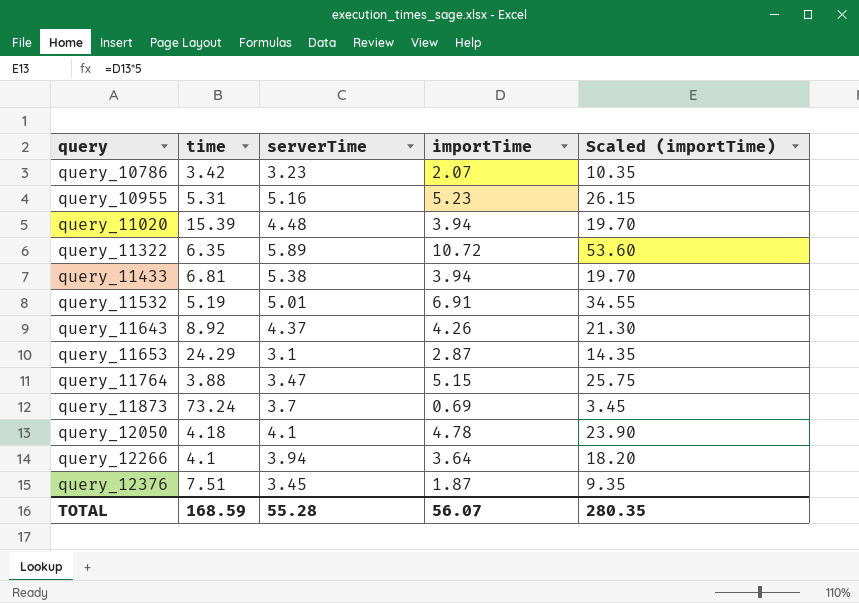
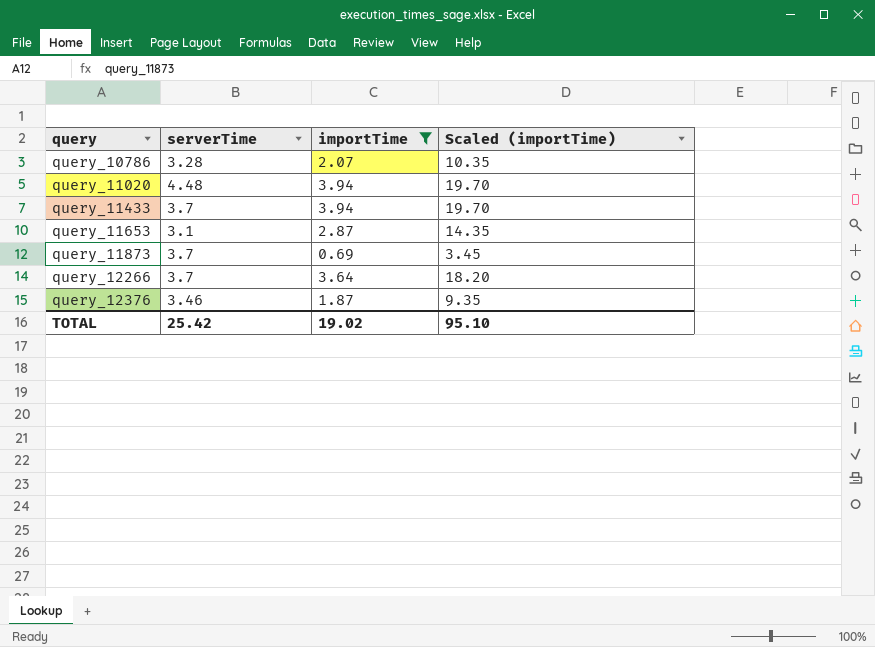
filter: none -> importTime <= 3.94
column time | position: 2 -> none
query_10786 | serverTime: 3.23 -> 3.28
query_11433 | serverTime: 5.38 -> 3.7
query_12266 | serverTime: 3.94 -> 3.7
query_12376 | serverTime: 3.45 -> 3.46
TOTAL | serverTime: 55.28 -> 25.42
TOTAL | importTime: 56.07 -> 19.02
TOTAL | Scaled (importTime): 280.35 -> 95.10

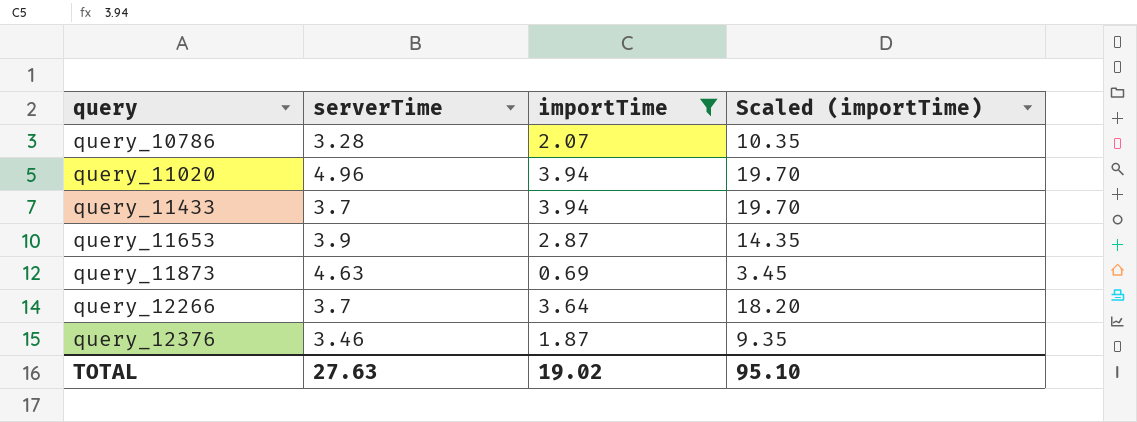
query_11020 | serverTime: 4.48 -> 4.96
query_11653 | serverTime: 3.1 -> 3.9
query_11873 | serverTime: 3.7 -> 4.63
TOTAL | serverTime: 25.42 -> 27.63

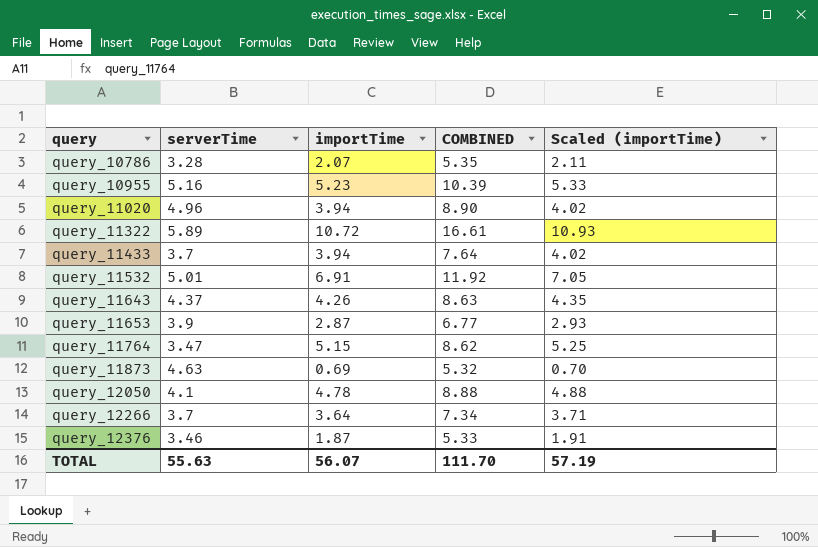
filter: importTime <= 3.94 -> none
column COMBINED | formula: none -> [serverTime] + [importTime]
column Scaled (importTime) | formula: [importTime] * 5 -> [importTime] * 1.02
TOTAL | serverTime: 27.63 -> 55.63
TOTAL | importTime: 19.02 -> 56.07
TOTAL | Scaled (importTime): 95.10 -> 57.19

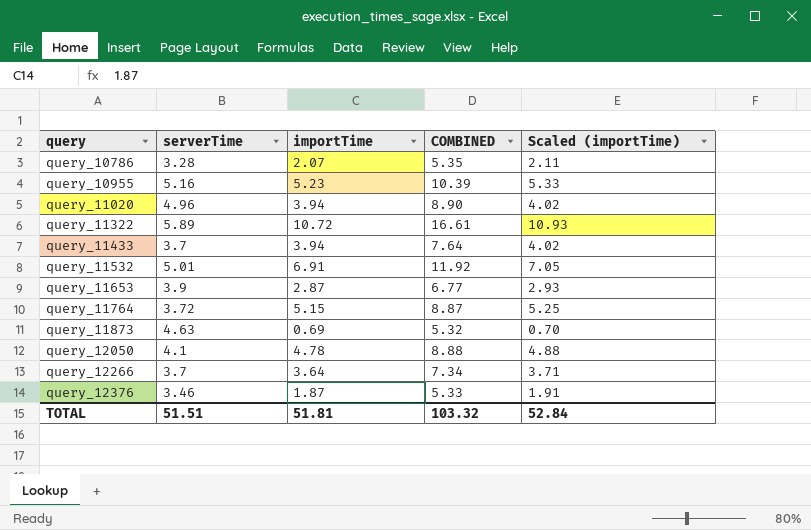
row query_11643: 4.37 | 4.26 | 8.63 | 4.35 -> none
query_11764 | serverTime: 3.47 -> 3.72
query_11764 | COMBINED: 8.62 -> 8.87
TOTAL | serverTime: 55.63 -> 51.51
TOTAL | importTime: 56.07 -> 51.81
TOTAL | COMBINED: 111.70 -> 103.32
TOTAL | Scaled (importTime): 57.19 -> 52.84

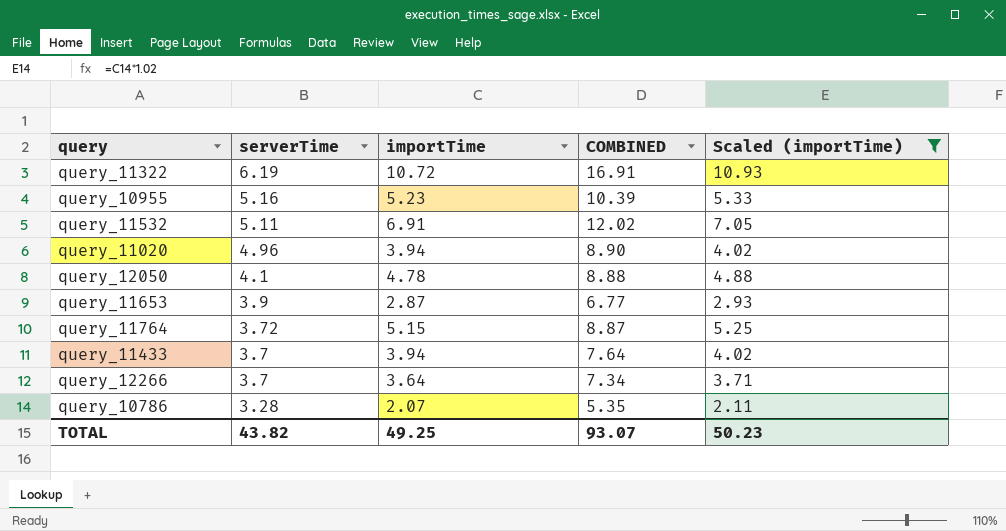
filter: none -> Scaled (importTime) >= 2.11
row order: query ascending -> serverTime descending
query_11322 | serverTime: 5.89 -> 6.19
query_11322 | COMBINED: 16.61 -> 16.91
query_11532 | serverTime: 5.01 -> 5.11
query_11532 | COMBINED: 11.92 -> 12.02
TOTAL | serverTime: 51.51 -> 43.82
TOTAL | importTime: 51.81 -> 49.25
TOTAL | COMBINED: 103.32 -> 93.07
TOTAL | Scaled (importTime): 52.84 -> 50.23

